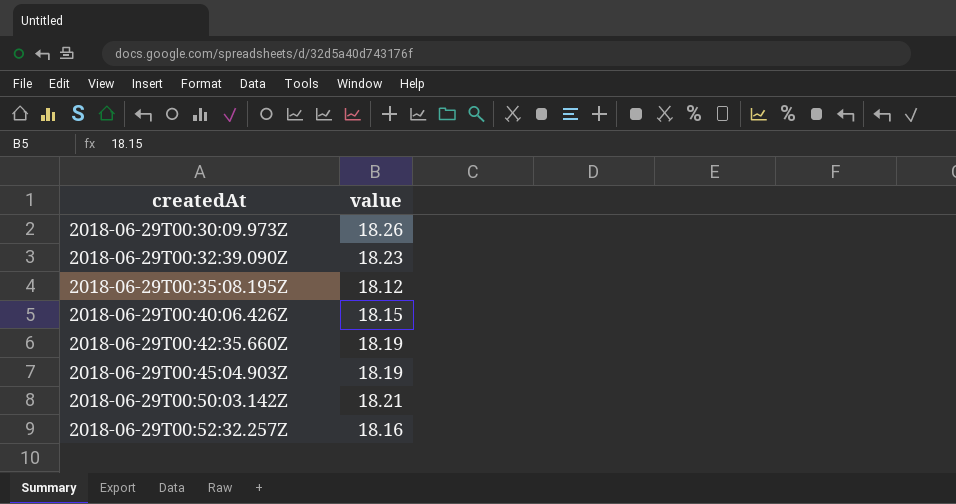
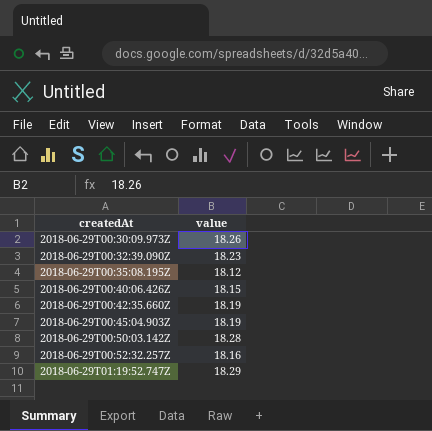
2018-06-29T00:50:03.142Z | value: 18.21 -> 18.28
row 2018-06-29T01:19:52.747Z: none -> 18.29

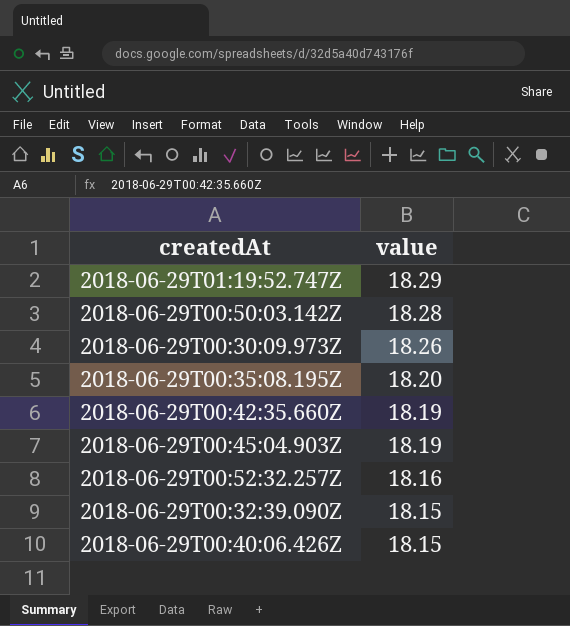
row order: createdAt ascending -> value descending
2018-06-29T00:35:08.195Z | value: 18.12 -> 18.20
2018-06-29T00:32:39.090Z | value: 18.23 -> 18.15

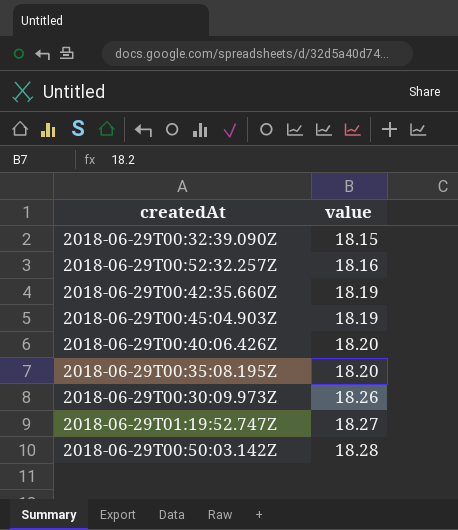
row order: value descending -> value ascending
2018-06-29T00:40:06.426Z | value: 18.15 -> 18.20
2018-06-29T01:19:52.747Z | value: 18.29 -> 18.27

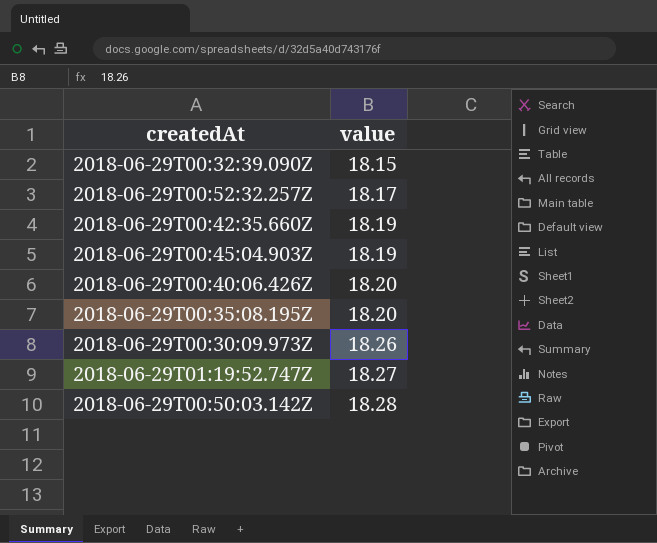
2018-06-29T00:52:32.257Z | value: 18.16 -> 18.17

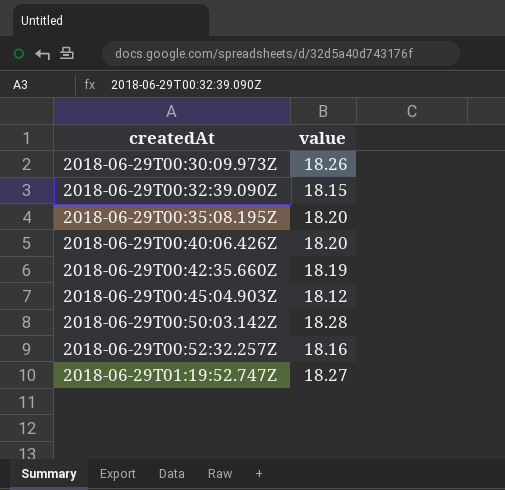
row order: value ascending -> createdAt ascending
2018-06-29T00:45:04.903Z | value: 18.19 -> 18.12
2018-06-29T00:52:32.257Z | value: 18.17 -> 18.16

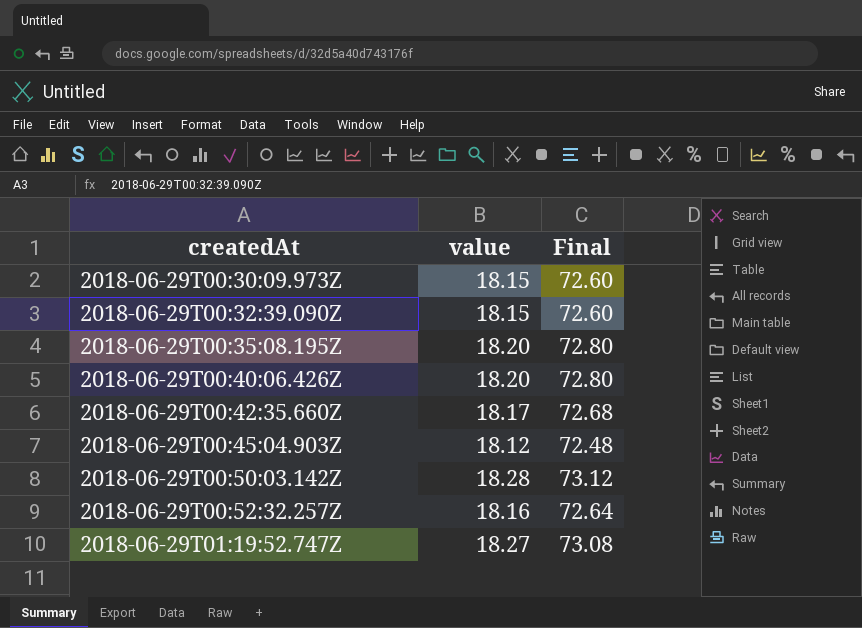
column Final | formula: none -> [value] * 4
2018-06-29T00:30:09.973Z | value: 18.26 -> 18.15
2018-06-29T00:42:35.660Z | value: 18.19 -> 18.17

